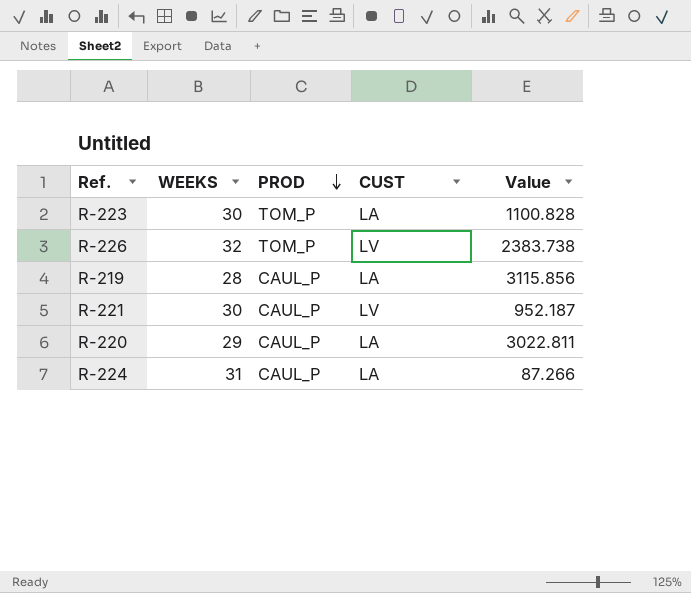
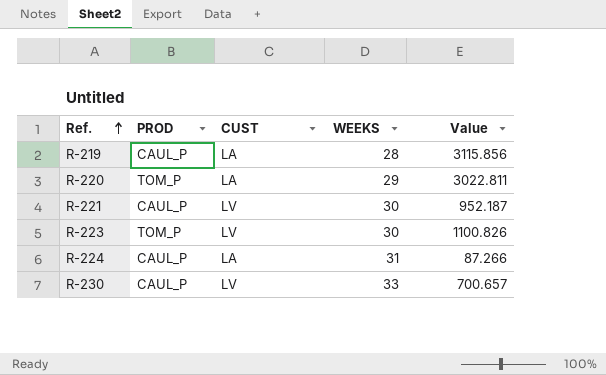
row order: PROD descending -> Ref. ascending
column WEEKS | position: 2 -> 4
row R-226: 32 | TOM_P | LV | 2383.738 -> none
R-220 | PROD: CAUL_P -> TOM_P
R-223 | CUST: LA -> LV
R-223 | Value: 1100.828 -> 1100.826
row R-230: none -> CAUL_P | LV | 33 | 700.657

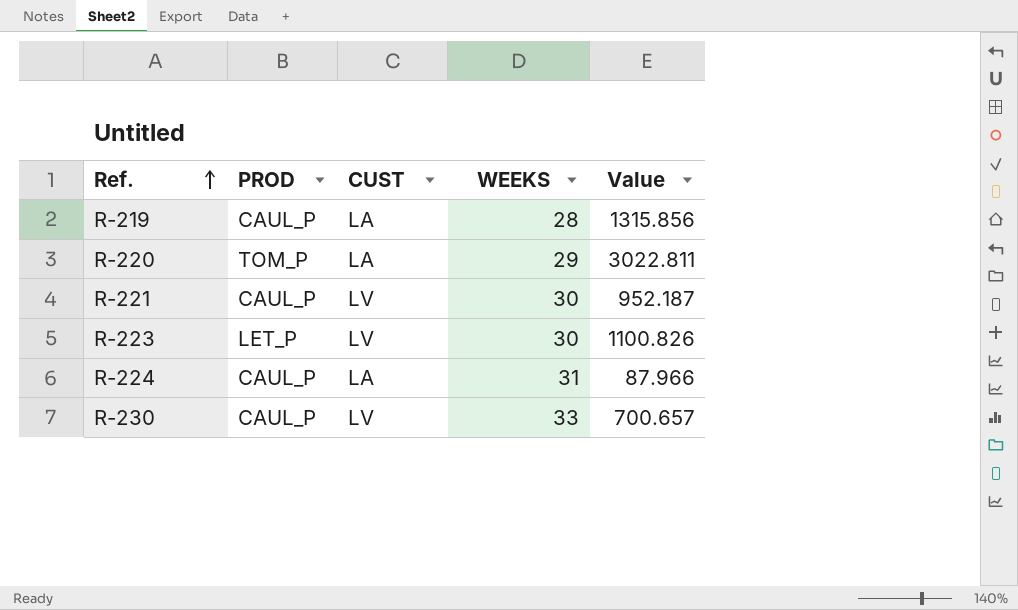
R-219 | Value: 3115.856 -> 1315.856
R-223 | PROD: TOM_P -> LET_P
R-224 | Value: 87.266 -> 87.966

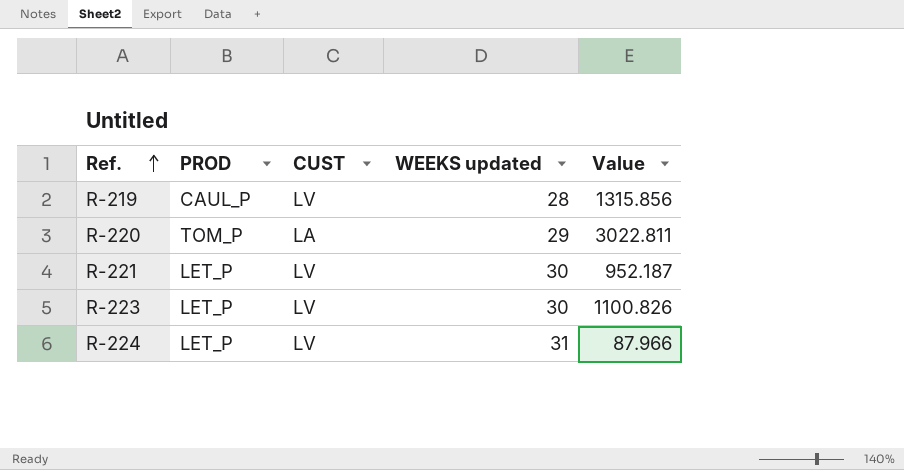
column name: WEEKS -> WEEKS updated
row R-230: CAUL_P | LV | 33 | 700.657 -> none
R-219 | CUST: LA -> LV
R-221 | PROD: CAUL_P -> LET_P
R-224 | PROD: CAUL_P -> LET_P
R-224 | CUST: LA -> LV

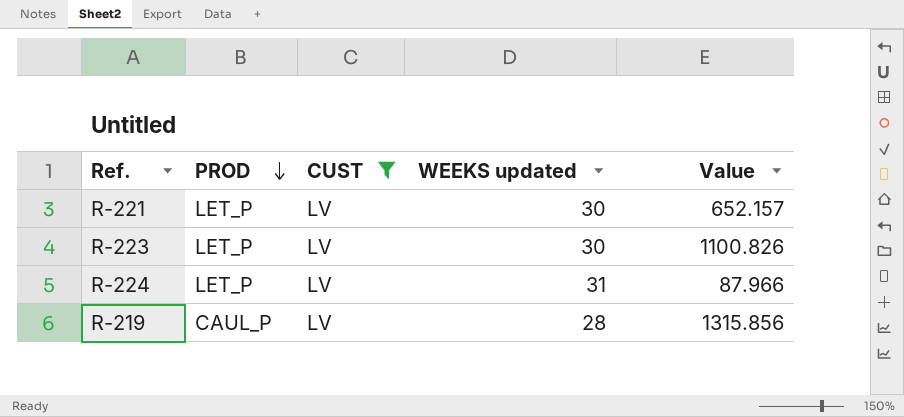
filter: none -> CUST = LV
row order: Ref. ascending -> PROD descending
R-221 | Value: 952.187 -> 652.157

